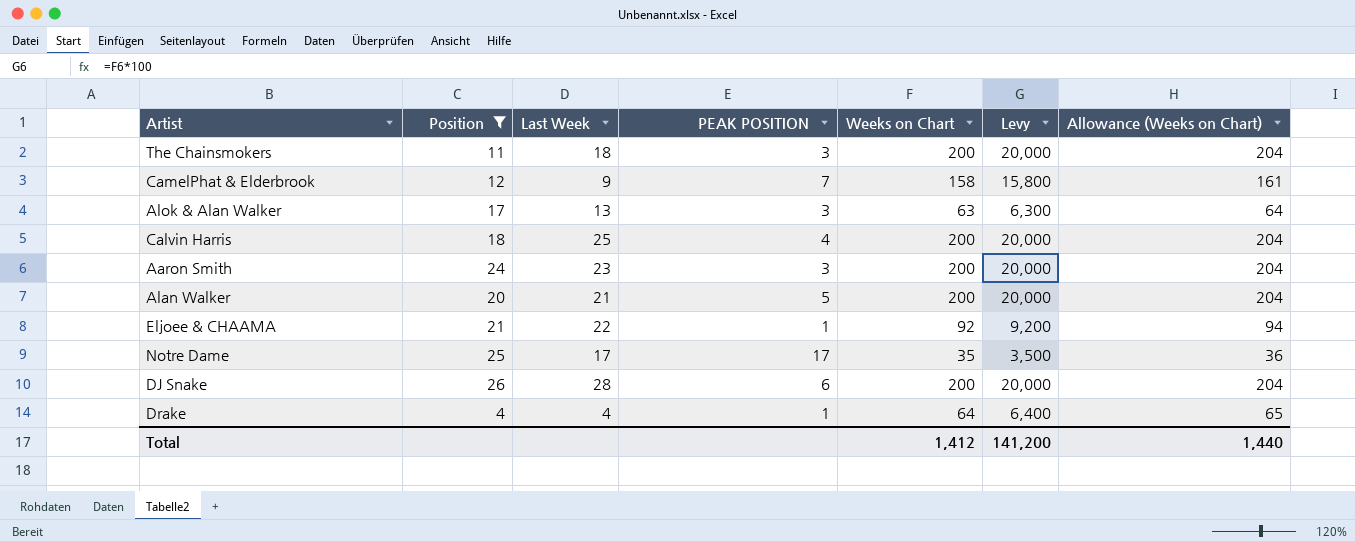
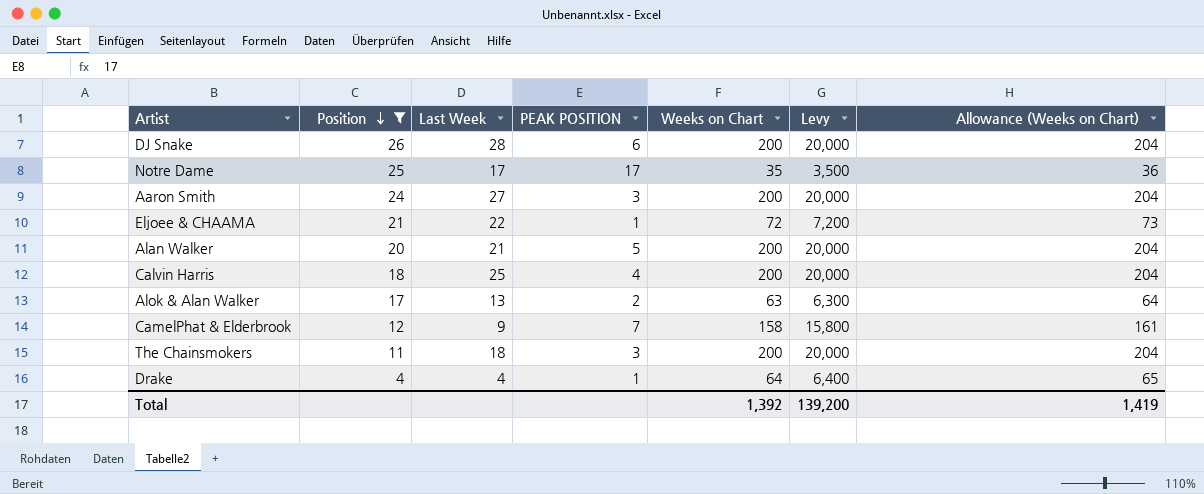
row order: none -> Position descending
Aaron Smith | Last Week: 23 -> 27
Eljoee & CHAAMA | Weeks on Chart: 92 -> 72
Eljoee & CHAAMA | Levy: 9,200 -> 7,200
Eljoee & CHAAMA | Allowance (Weeks on Chart): 94 -> 73
Alok & Alan Walker | PEAK POSITION: 3 -> 2
Total | Weeks on Chart: 1,412 -> 1,392
Total | Levy: 141,200 -> 139,200
Total | Allowance (Weeks on Chart): 1,440 -> 1,419

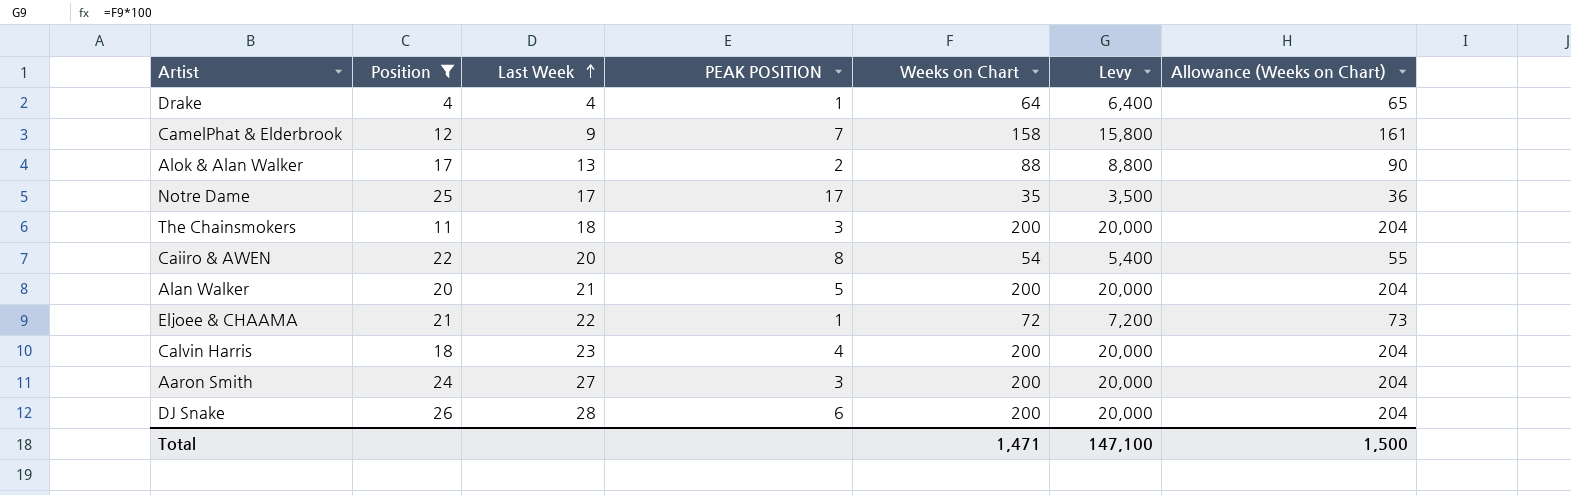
row order: Position descending -> Last Week ascending
Alok & Alan Walker | Weeks on Chart: 63 -> 88
Alok & Alan Walker | Levy: 6,300 -> 8,800
Alok & Alan Walker | Allowance (Weeks on Chart): 64 -> 90
row Caiiro & AWEN: none -> 22 | 20 | 8 | 54 | 5,400 | 55
Calvin Harris | Last Week: 25 -> 23
Total | Weeks on Chart: 1,392 -> 1,471
Total | Levy: 139,200 -> 147,100
Total | Allowance (Weeks on Chart): 1,419 -> 1,500

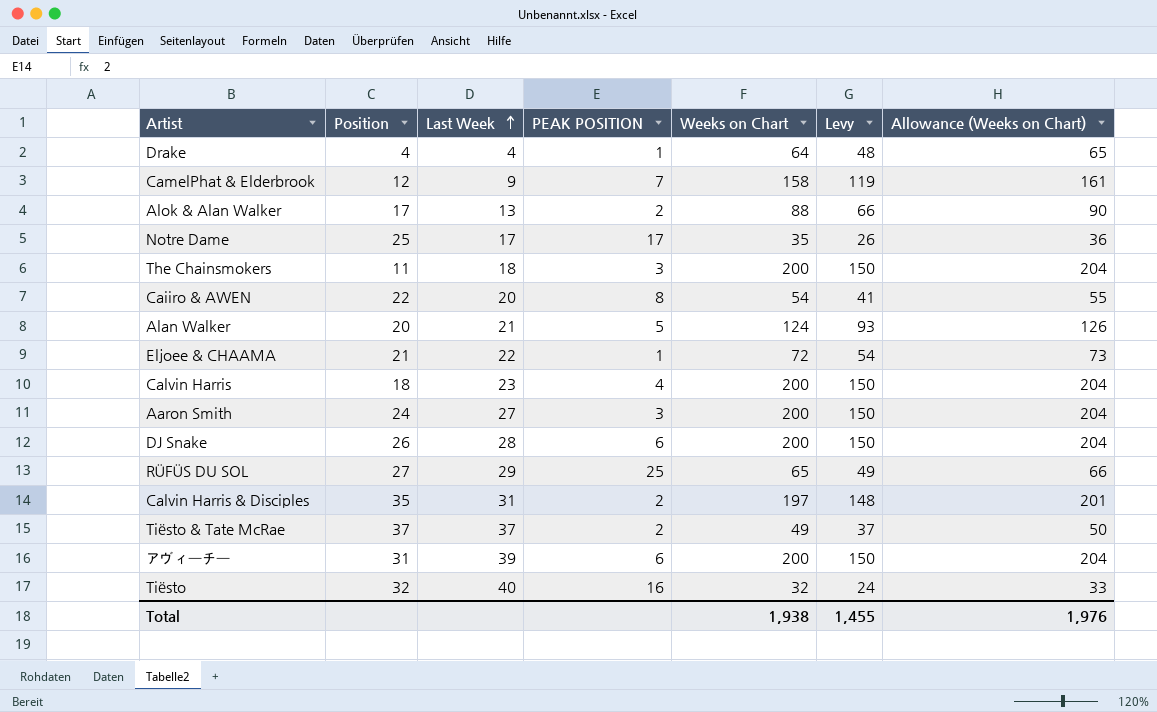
filter: Position <= 26 -> none
column Levy | formula: [Weeks on Chart] * 100 -> [Weeks on Chart] * 0.75
Alan Walker | Weeks on Chart: 200 -> 124
Alan Walker | Allowance (Weeks on Chart): 204 -> 126
Total | Weeks on Chart: 1,471 -> 1,938
Total | Levy: 147,100 -> 1,455
Total | Allowance (Weeks on Chart): 1,500 -> 1,976

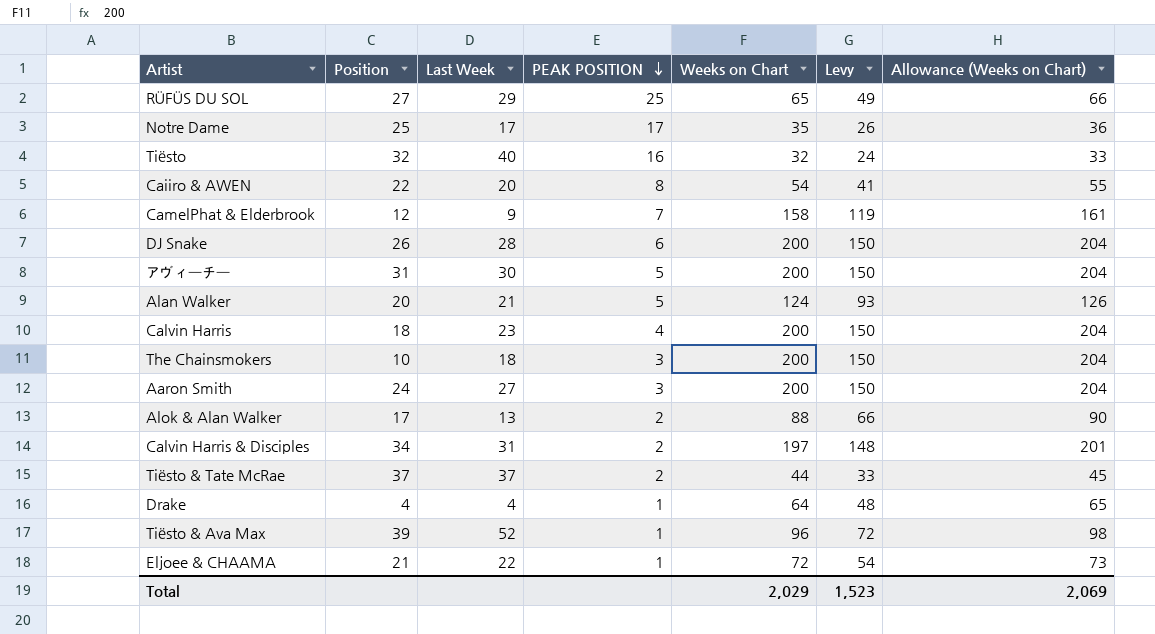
row order: Last Week ascending -> PEAK POSITION descending
アヴィーチー | Last Week: 39 -> 30
アヴィーチー | PEAK POSITION: 6 -> 5
The Chainsmokers | Position: 11 -> 10
Calvin Harris & Disciples | Position: 35 -> 34
Tiësto & Tate McRae | Weeks on Chart: 49 -> 44
Tiësto & Tate McRae | Levy: 37 -> 33
Tiësto & Tate McRae | Allowance (Weeks on Chart): 50 -> 45
row Tiësto & Ava Max: none -> 39 | 52 | 1 | 96 | 72 | 98
Total | Weeks on Chart: 1,938 -> 2,029
Total | Levy: 1,455 -> 1,523
Total | Allowance (Weeks on Chart): 1,976 -> 2,069

